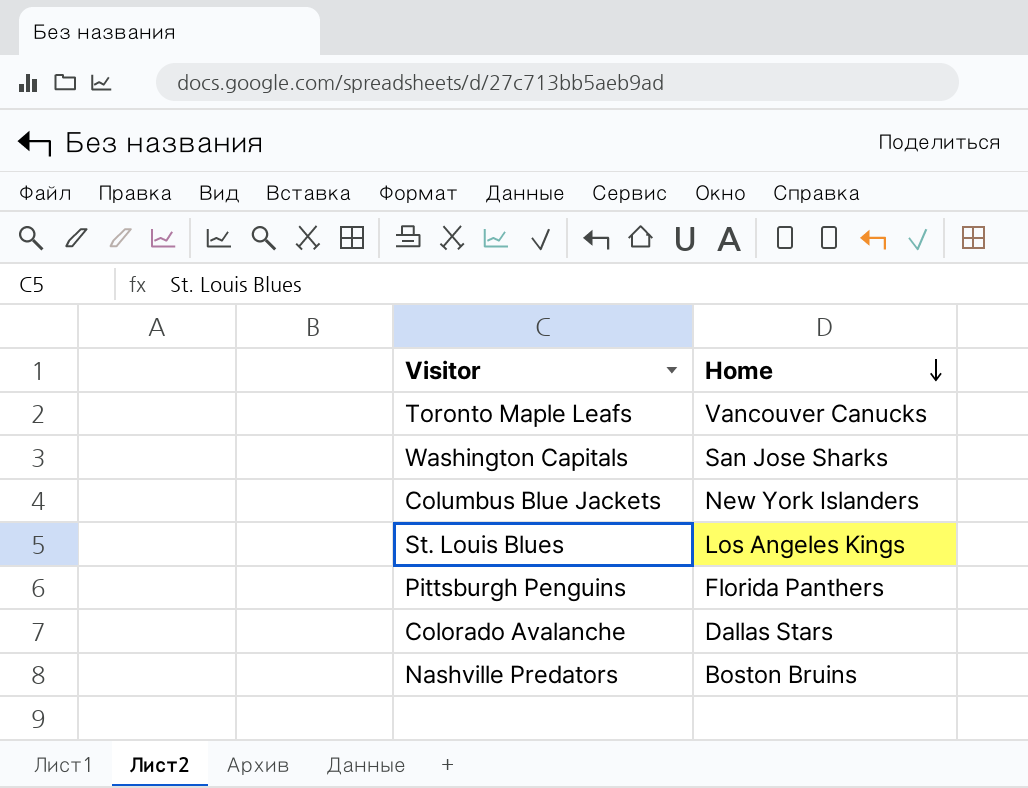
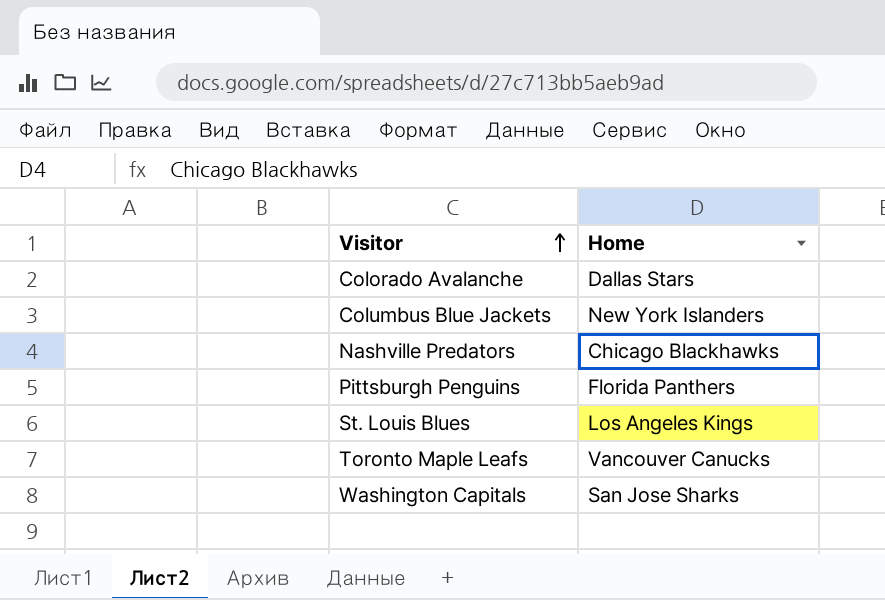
row order: Home descending -> Visitor ascending
Nashville Predators | Home: Boston Bruins -> Chicago Blackhawks

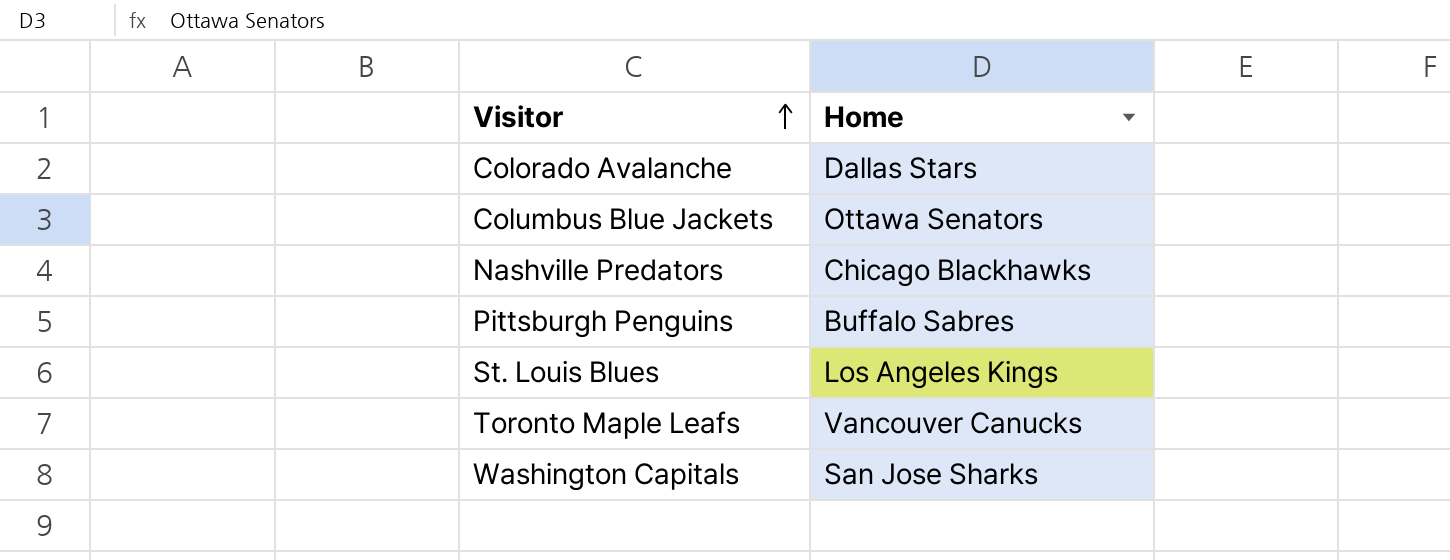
Columbus Blue Jackets | Home: New York Islanders -> Ottawa Senators
Pittsburgh Penguins | Home: Florida Panthers -> Buffalo Sabres

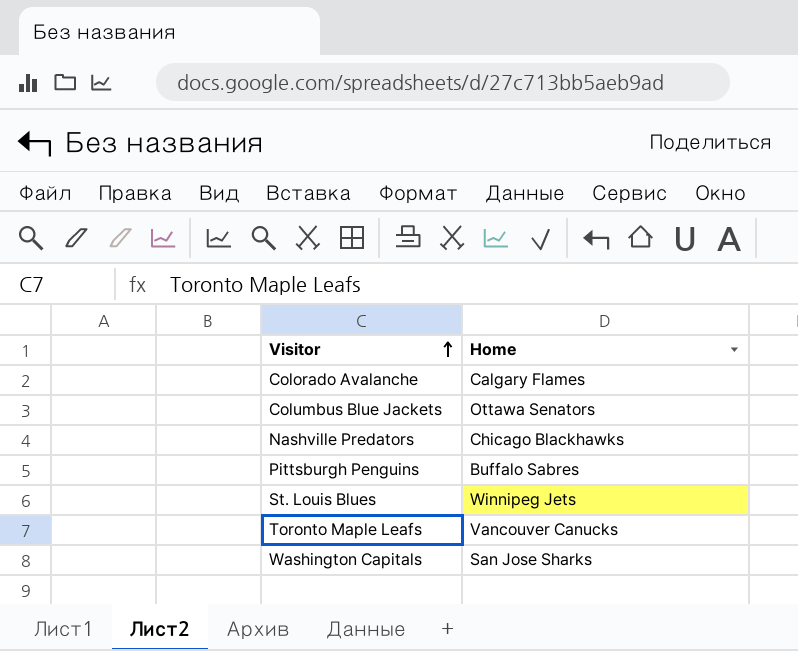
Colorado Avalanche | Home: Dallas Stars -> Calgary Flames
St. Louis Blues | Home: Los Angeles Kings -> Winnipeg Jets

